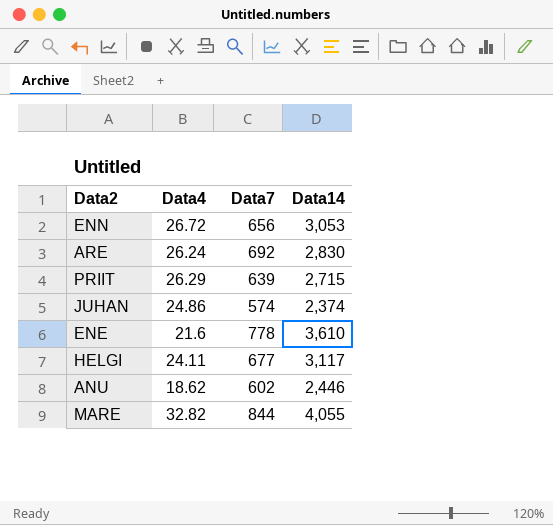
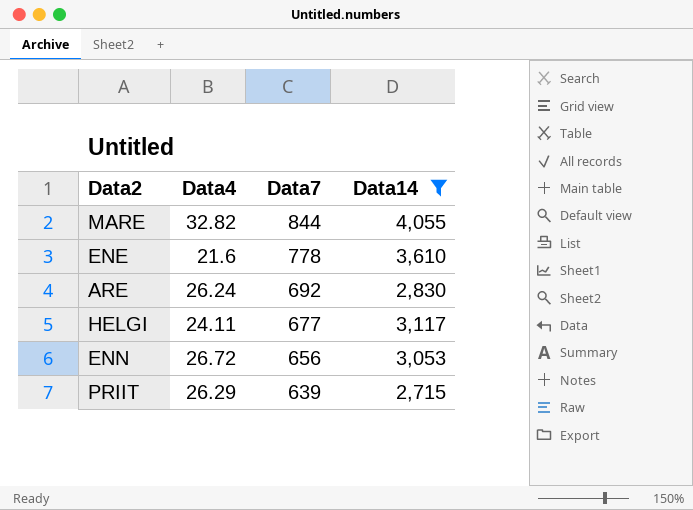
filter: none -> Data14 >= 2,715
row order: none -> Data7 descending

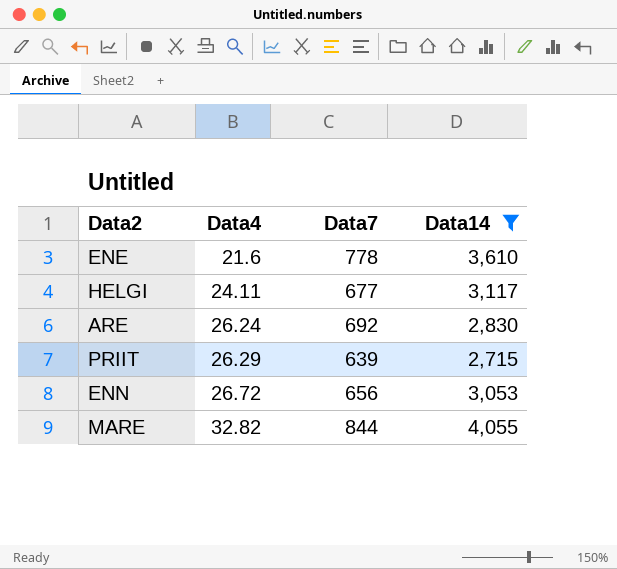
row order: Data7 descending -> Data4 ascending

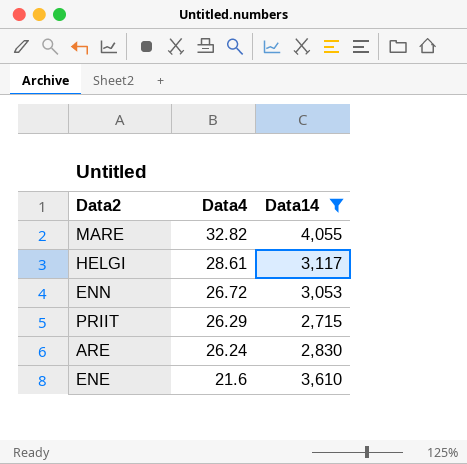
row order: Data4 ascending -> Data4 descending
column Data7 | position: 3 -> none
HELGI | Data4: 24.11 -> 28.61

